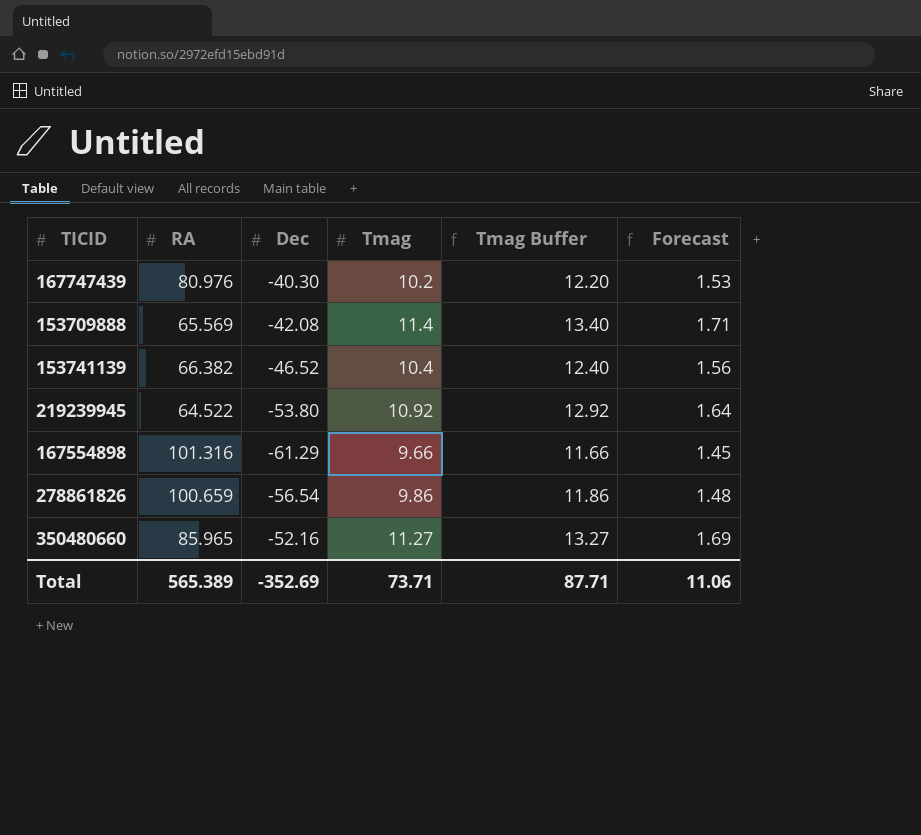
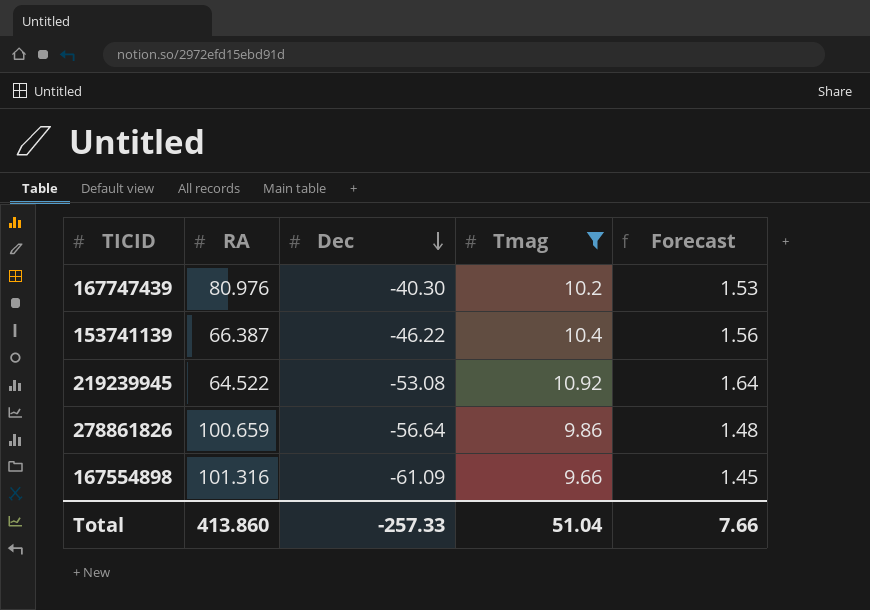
filter: none -> Tmag <= 10.92
row order: none -> Dec descending
column Tmag Buffer | formula: [Tmag] + 2 -> none
153741139 | RA: 66.382 -> 66.387
153741139 | Dec: -46.52 -> -46.22
219239945 | Dec: -53.80 -> -53.08
278861826 | Dec: -56.54 -> -56.64
167554898 | Dec: -61.29 -> -61.09
Total | RA: 565.389 -> 413.860
Total | Dec: -352.69 -> -257.33
Total | Tmag: 73.71 -> 51.04
Total | Forecast: 11.06 -> 7.66

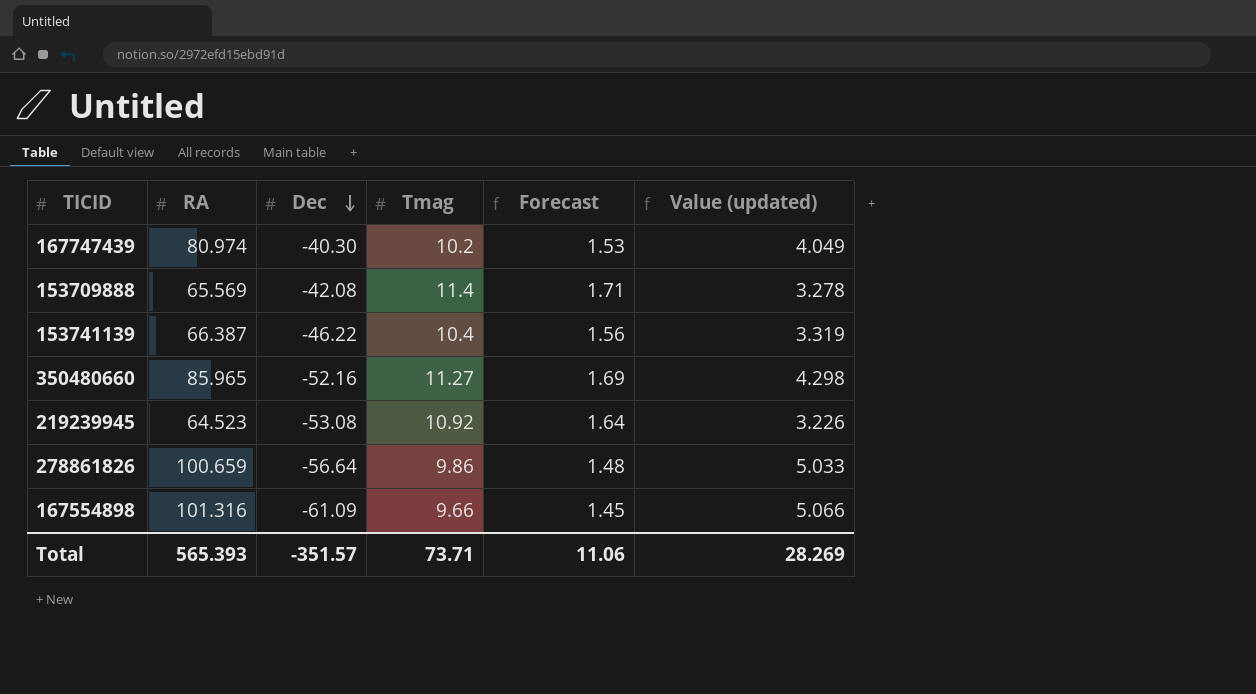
filter: Tmag <= 10.92 -> none
column Value (updated) | formula: none -> [RA] * 0.05
167747439 | RA: 80.976 -> 80.974
219239945 | RA: 64.522 -> 64.523
Total | RA: 413.860 -> 565.393
Total | Dec: -257.33 -> -351.57
Total | Tmag: 51.04 -> 73.71
Total | Forecast: 7.66 -> 11.06

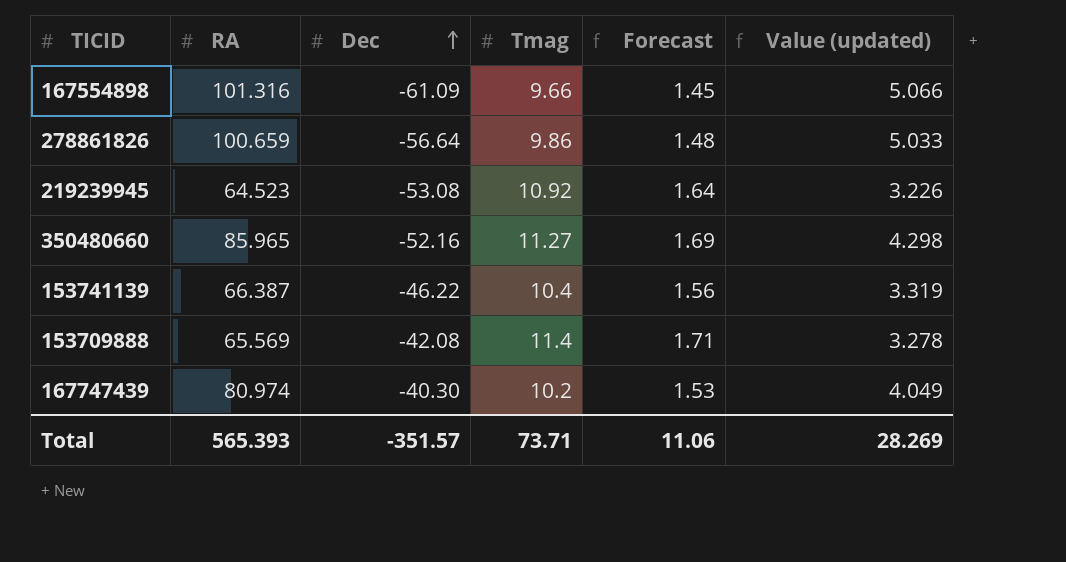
row order: Dec descending -> Dec ascending

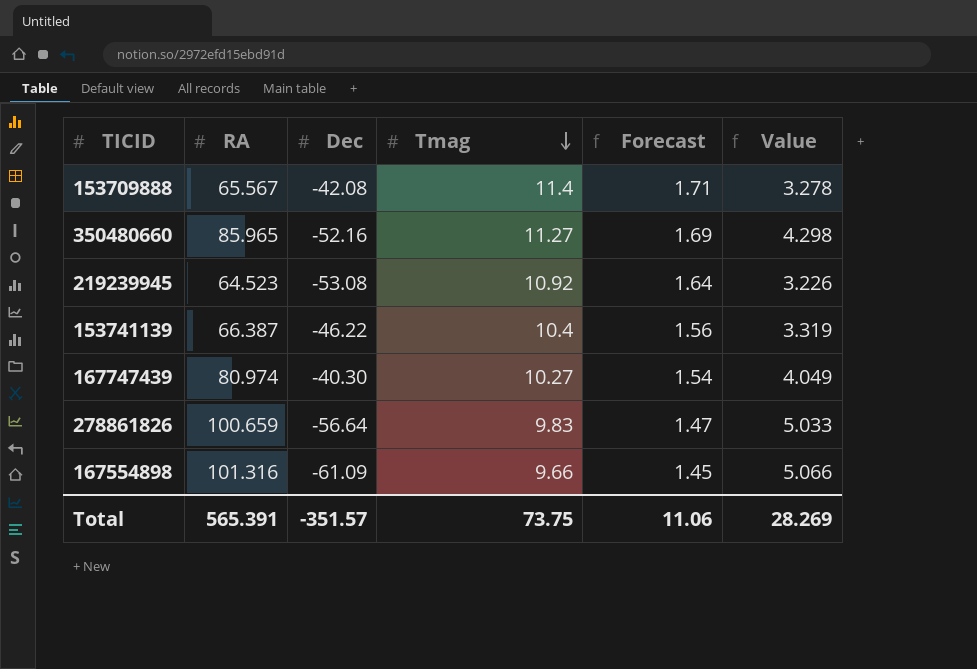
row order: Dec ascending -> Tmag descending
column name: Value (updated) -> Value
153709888 | RA: 65.569 -> 65.567
167747439 | Tmag: 10.2 -> 10.27
167747439 | Forecast: 1.53 -> 1.54
278861826 | Tmag: 9.86 -> 9.83
278861826 | Forecast: 1.48 -> 1.47
Total | RA: 565.393 -> 565.391
Total | Tmag: 73.71 -> 73.75

